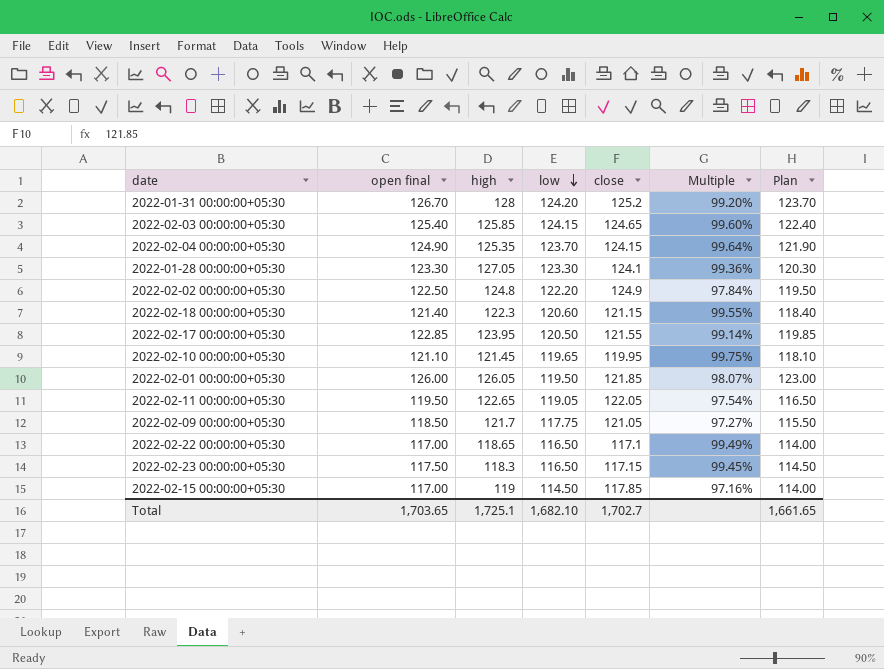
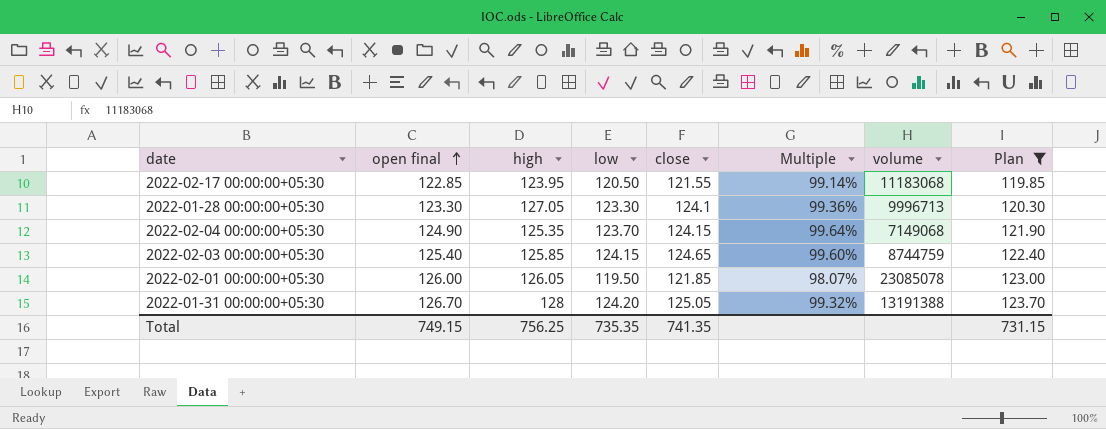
filter: none -> Plan >= 119.85
row order: low descending -> open final ascending
column volume | position: none -> 7
2022-01-31 00:00:00+05:30 | close: 125.2 -> 125.05
2022-01-31 00:00:00+05:30 | Multiple: 99.20% -> 99.32%
Total | open final: 1,703.65 -> 749.15
Total | high: 1,725.1 -> 756.25
Total | low: 1,682.10 -> 735.35
Total | close: 1,702.7 -> 741.35
Total | Plan: 1,661.65 -> 731.15

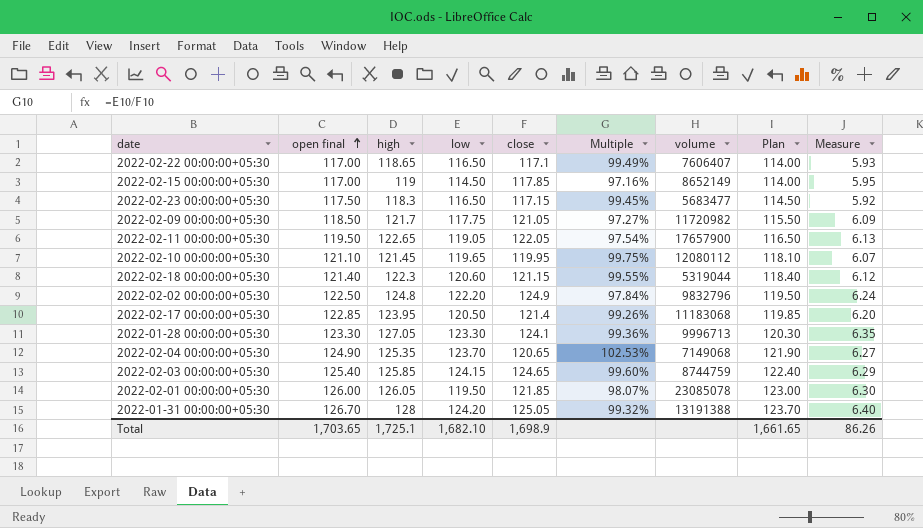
filter: Plan >= 119.85 -> none
column Measure | formula: none -> [high] * 0.05
2022-02-17 00:00:00+05:30 | close: 121.55 -> 121.4
2022-02-17 00:00:00+05:30 | Multiple: 99.14% -> 99.26%
2022-02-04 00:00:00+05:30 | close: 124.15 -> 120.65
2022-02-04 00:00:00+05:30 | Multiple: 99.64% -> 102.53%
Total | open final: 749.15 -> 1,703.65
Total | high: 756.25 -> 1,725.1
Total | low: 735.35 -> 1,682.10
Total | close: 741.35 -> 1,698.9
Total | Plan: 731.15 -> 1,661.65

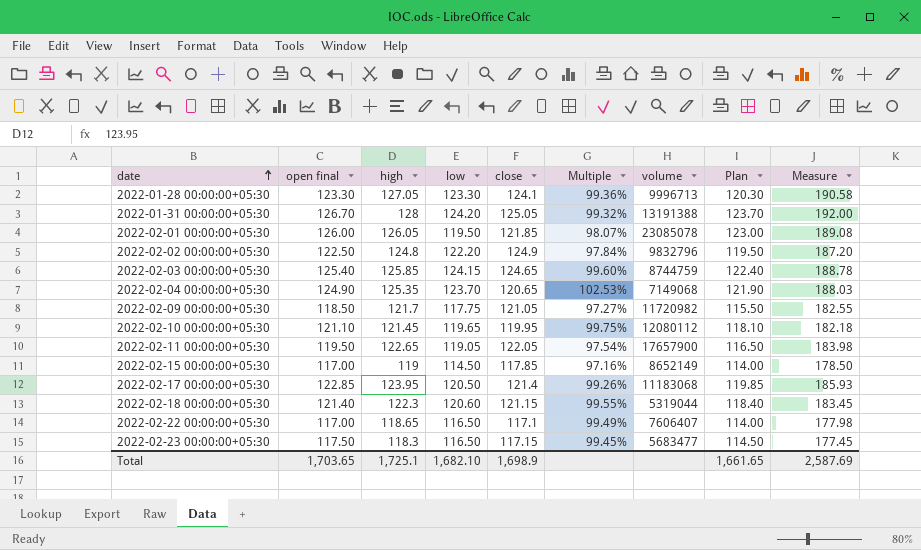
row order: open final ascending -> date ascending
column Measure | formula: [high] * 0.05 -> [high] * 1.5
Total | Measure: 86.26 -> 2,587.69

